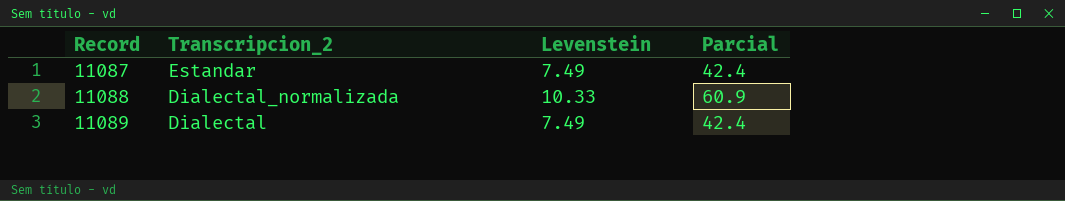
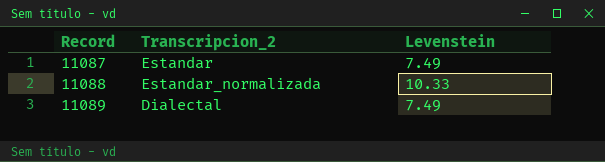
column Parcial | position: 4 -> none
11088 | Transcripcion_2: Dialectal_normalizada -> Estandar_normalizada

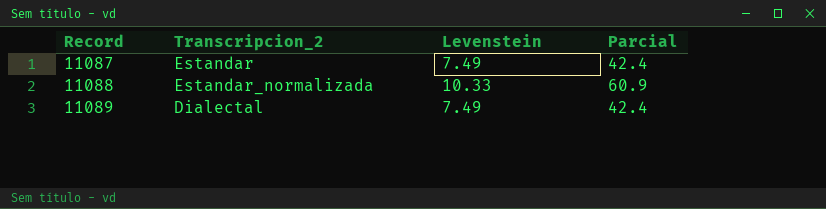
column Parcial | position: none -> 4

